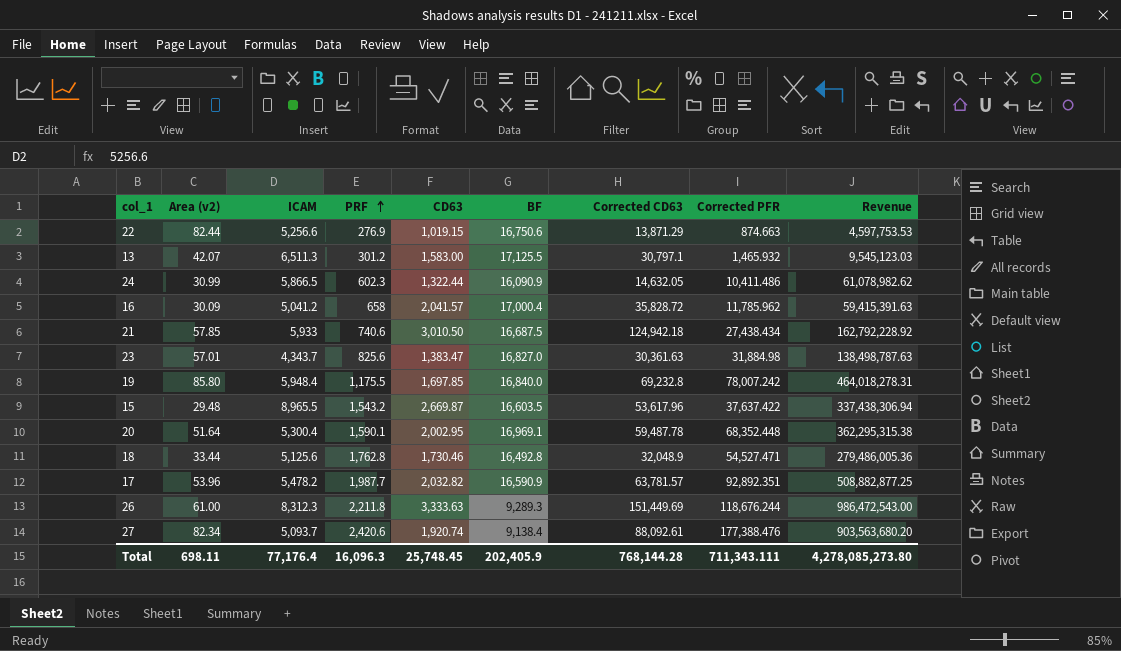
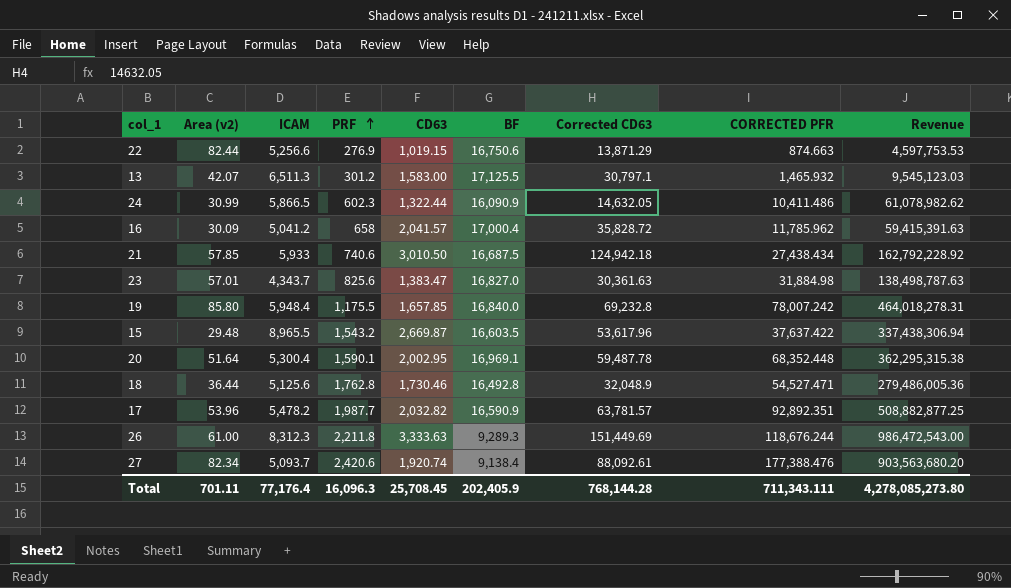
column name: Corrected PFR -> CORRECTED PFR
19 | CD63: 1,697.85 -> 1,657.85
18 | Area (v2): 33.44 -> 36.44
Total | Area (v2): 698.11 -> 701.11
Total | CD63: 25,748.45 -> 25,708.45

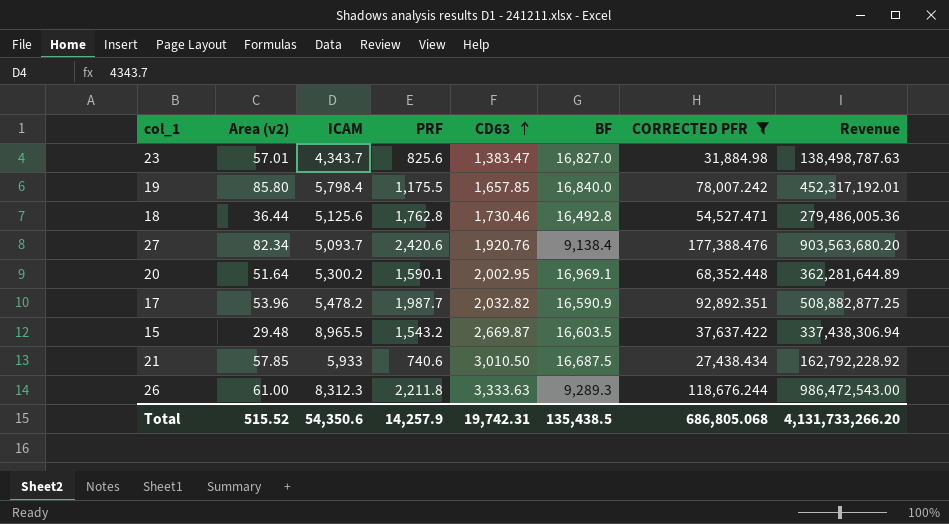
filter: none -> CORRECTED PFR >= 27,438.434
row order: PRF ascending -> CD63 ascending
column Corrected CD63 | position: 7 -> none
19 | ICAM: 5,948.4 -> 5,798.4
19 | Revenue: 464,018,278.31 -> 452,317,192.01
27 | CD63: 1,920.74 -> 1,920.76
20 | ICAM: 5,300.4 -> 5,300.2
20 | Revenue: 362,295,315.38 -> 362,281,644.89
Total | Area (v2): 701.11 -> 515.52
Total | ICAM: 77,176.4 -> 54,350.6
Total | PRF: 16,096.3 -> 14,257.9
Total | CD63: 25,708.45 -> 19,742.31
Total | BF: 202,405.9 -> 135,438.5
Total | CORRECTED PFR: 711,343.111 -> 686,805.068
Total | Revenue: 4,278,085,273.80 -> 4,131,733,266.20

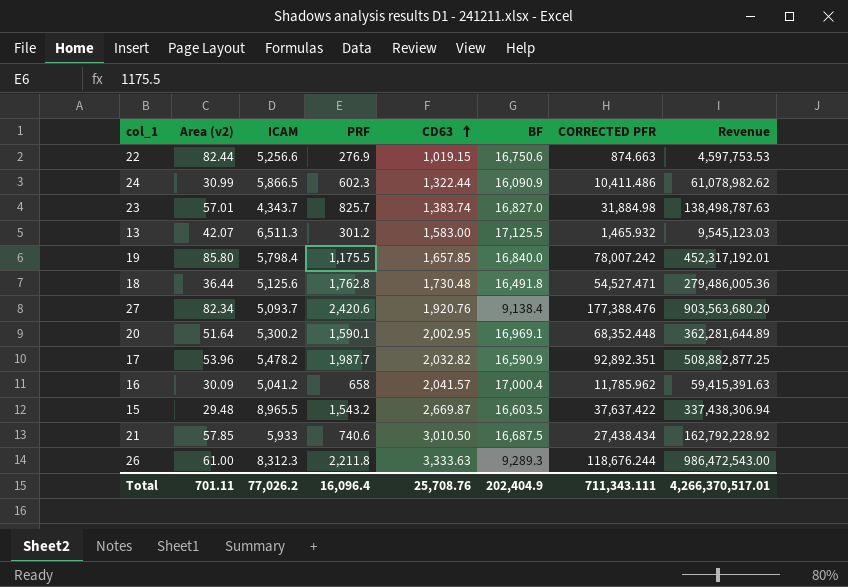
filter: CORRECTED PFR >= 27,438.434 -> none
23 | PRF: 825.6 -> 825.7
23 | CD63: 1,383.47 -> 1,383.74
18 | CD63: 1,730.46 -> 1,730.48
18 | BF: 16,492.8 -> 16,491.8
Total | Area (v2): 515.52 -> 701.11
Total | ICAM: 54,350.6 -> 77,026.2
Total | PRF: 14,257.9 -> 16,096.4
Total | CD63: 19,742.31 -> 25,708.76
Total | BF: 135,438.5 -> 202,404.9
Total | CORRECTED PFR: 686,805.068 -> 711,343.111
Total | Revenue: 4,131,733,266.20 -> 4,266,370,517.01

